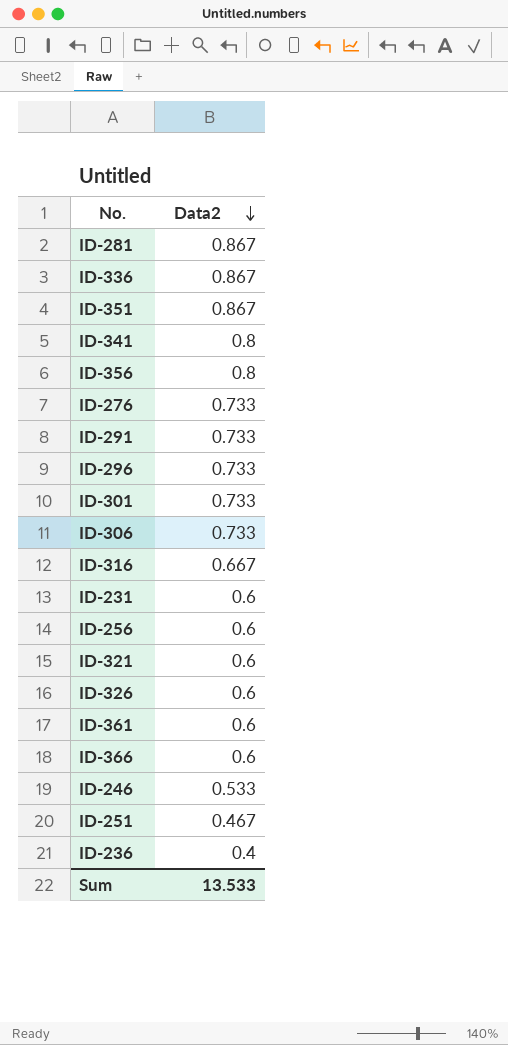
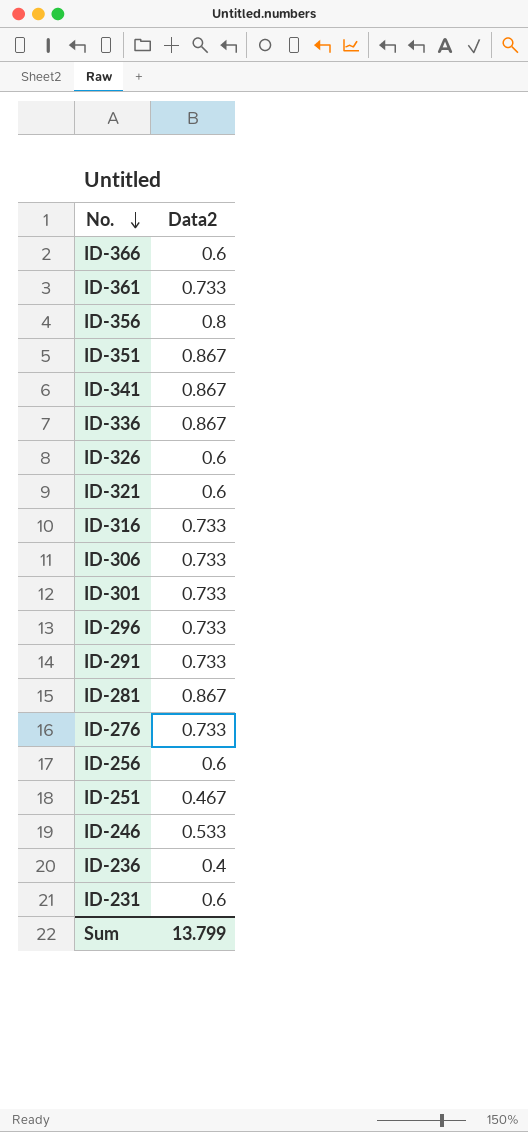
row order: Data2 descending -> No. descending
ID-361 | Data2: 0.6 -> 0.733
ID-341 | Data2: 0.8 -> 0.867
ID-316 | Data2: 0.667 -> 0.733
Sum | Data2: 13.533 -> 13.799

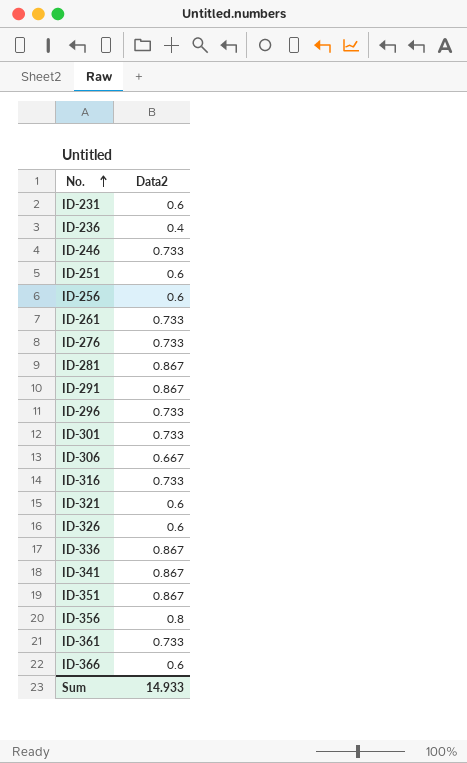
row order: No. descending -> No. ascending
ID-246 | Data2: 0.533 -> 0.733
ID-251 | Data2: 0.467 -> 0.6
row ID-261: none -> 0.733
ID-291 | Data2: 0.733 -> 0.867
ID-306 | Data2: 0.733 -> 0.667
Sum | Data2: 13.799 -> 14.933

